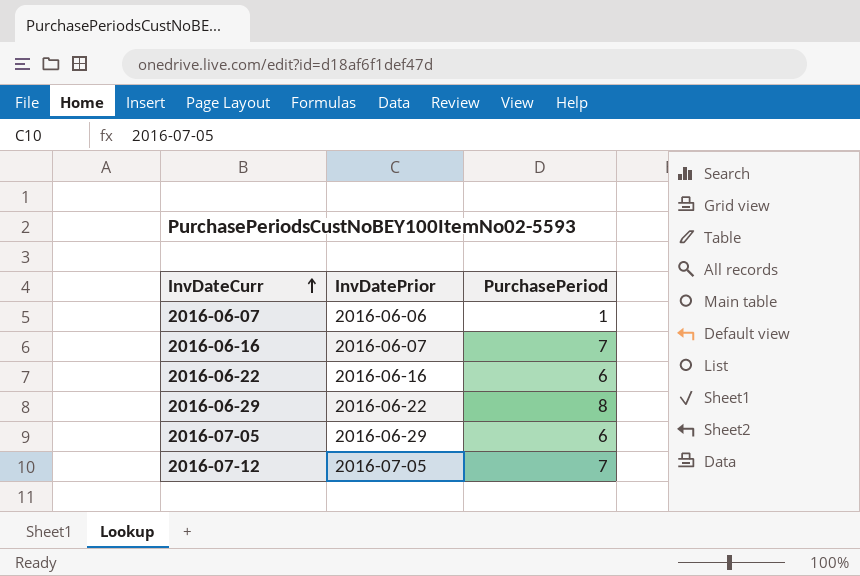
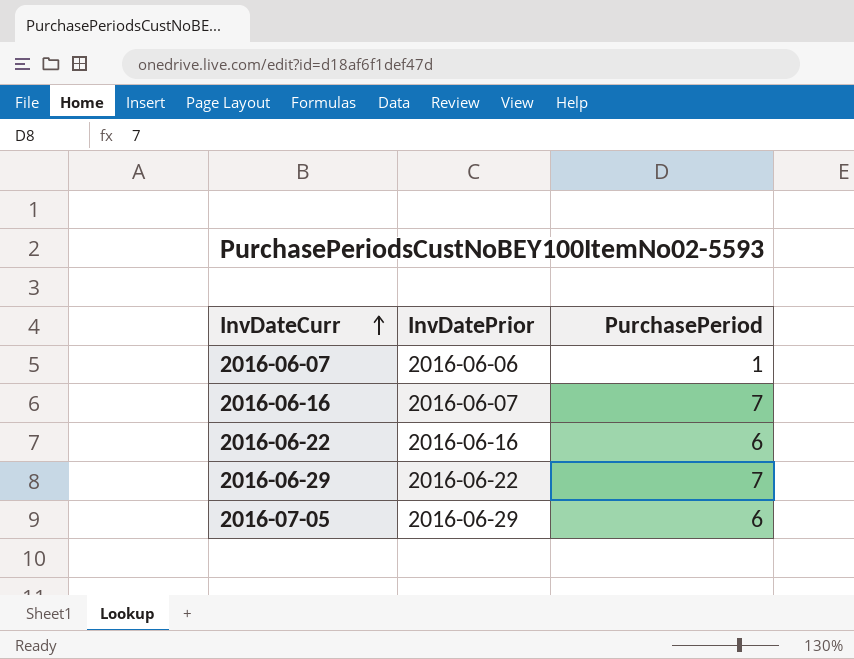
row 2016-07-12: 2016-07-05 | 7 -> none
2016-06-29 | PurchasePeriod: 8 -> 7

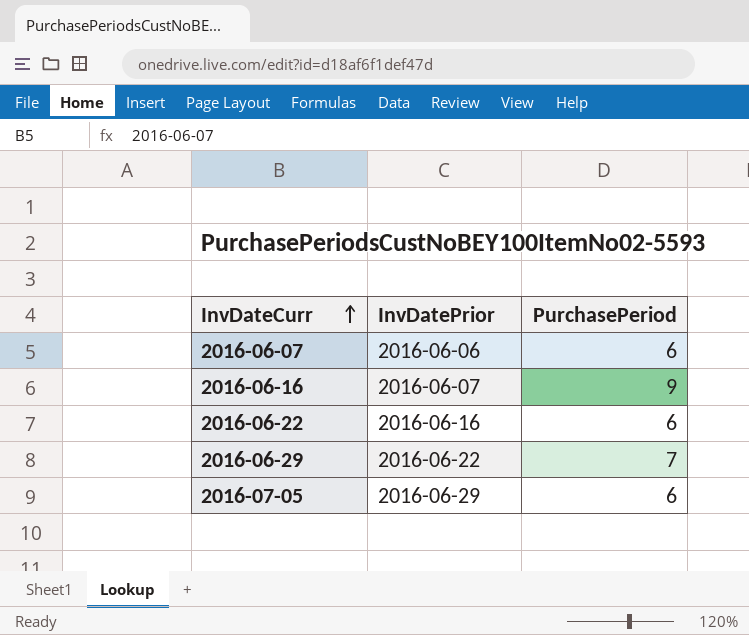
2016-06-07 | PurchasePeriod: 1 -> 6
2016-06-16 | PurchasePeriod: 7 -> 9

